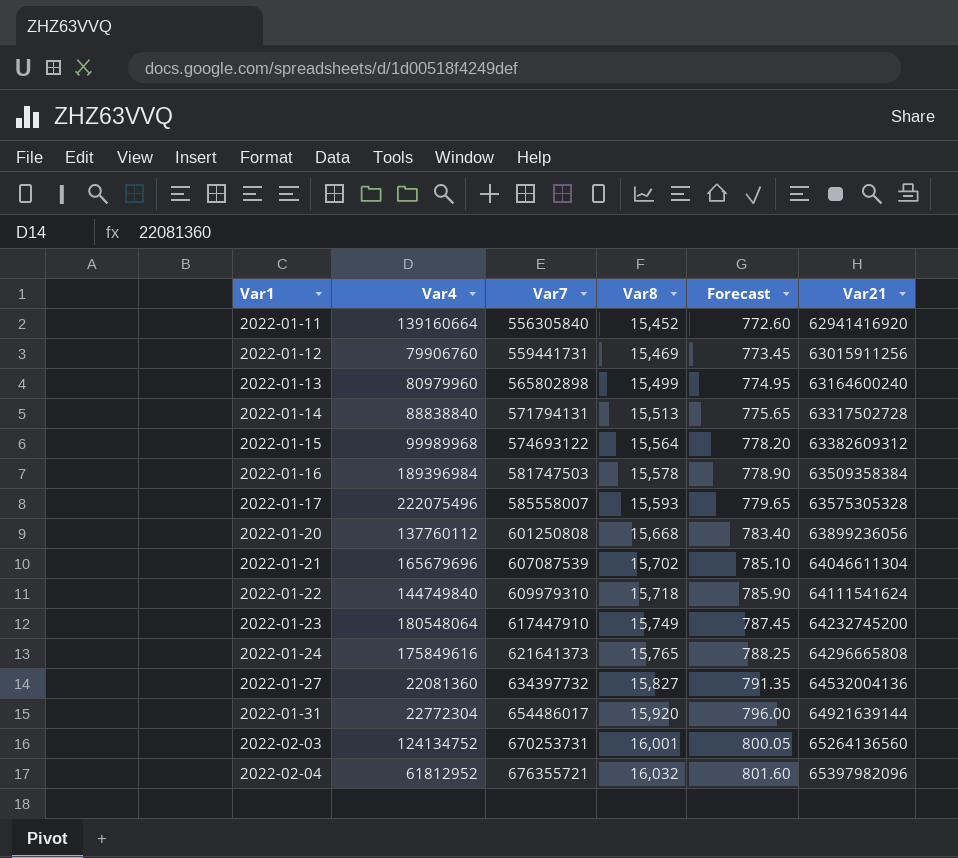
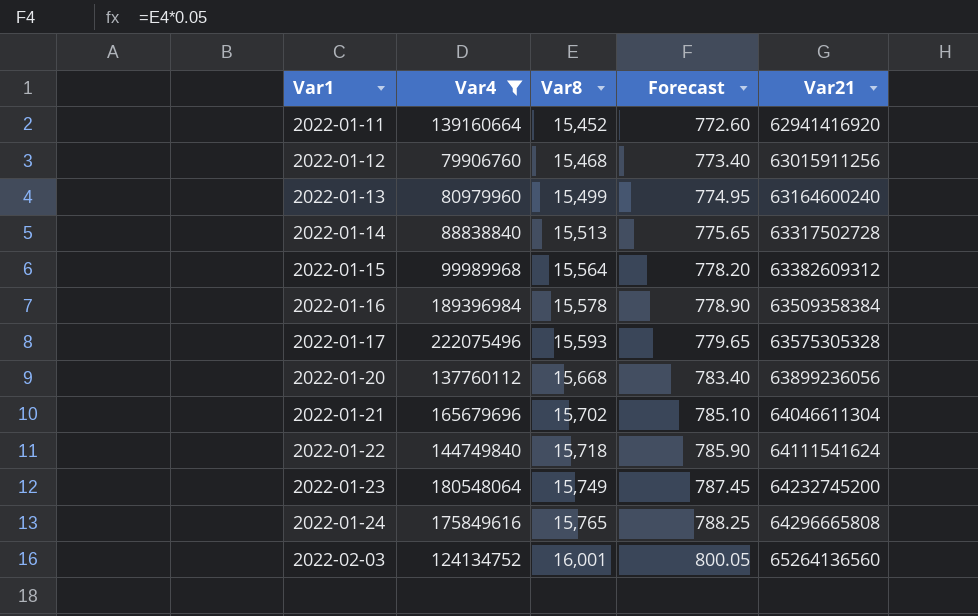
filter: none -> Var4 >= 79906760
column Var7 | position: 3 -> none
2022-01-12 | Var8: 15,469 -> 15,468
2022-01-12 | Forecast: 773.45 -> 773.40

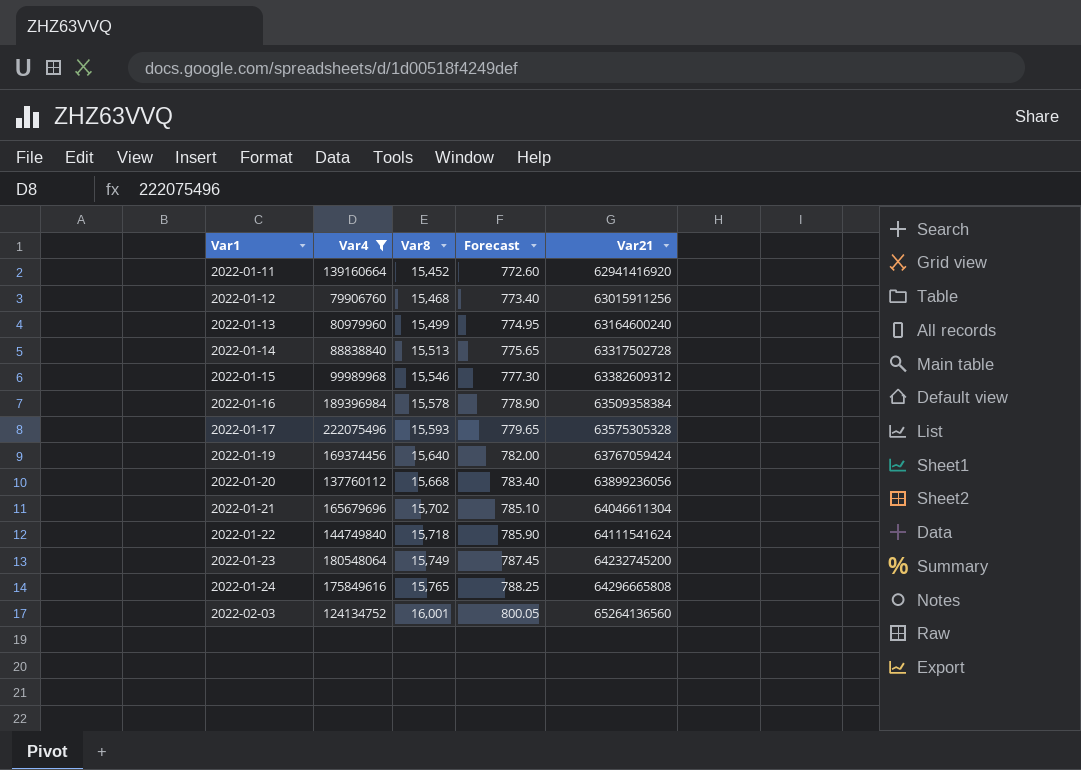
2022-01-15 | Var8: 15,564 -> 15,546
2022-01-15 | Forecast: 778.20 -> 777.30
row 2022-01-19: none -> 169374456 | 15,640 | 782.00 | 63767059424

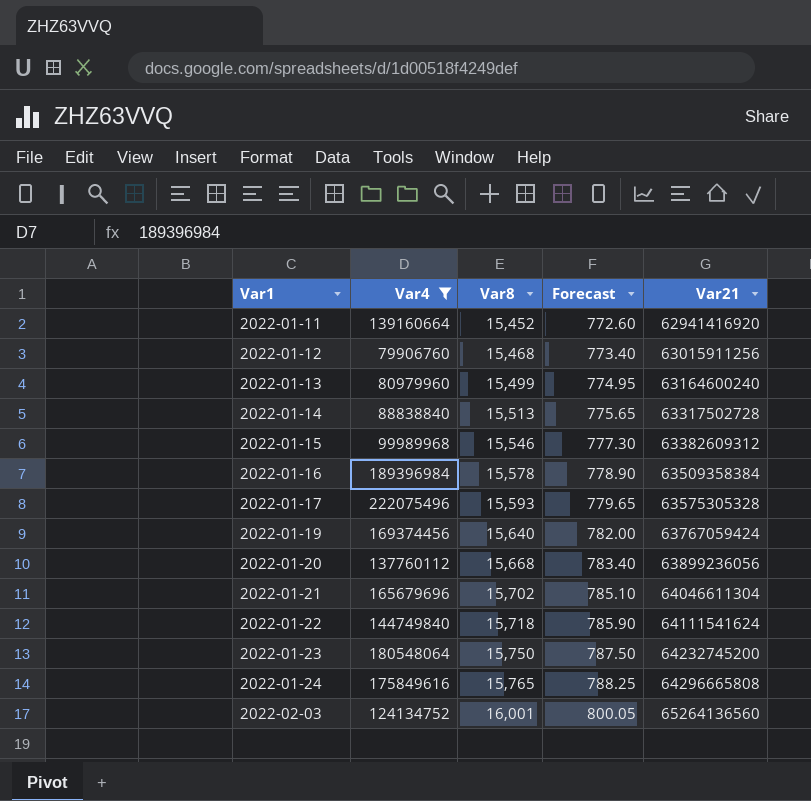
2022-01-23 | Var8: 15,749 -> 15,750
2022-01-23 | Forecast: 787.45 -> 787.50

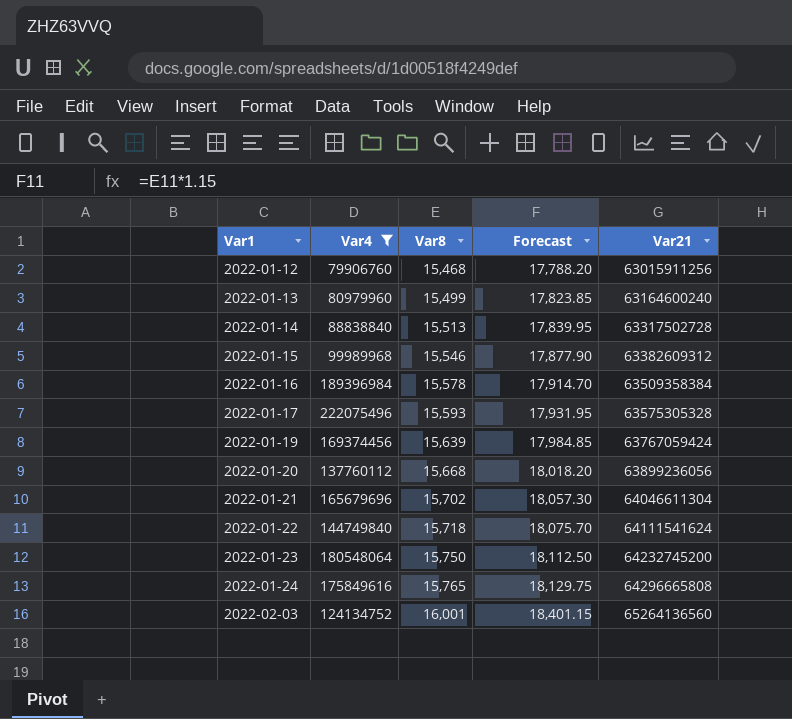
column Forecast | formula: [Var8] * 0.05 -> [Var8] * 1.15
row 2022-01-11: 139160664 | 15,452 | 772.60 | 62941416920 -> none
2022-01-19 | Var8: 15,640 -> 15,639

